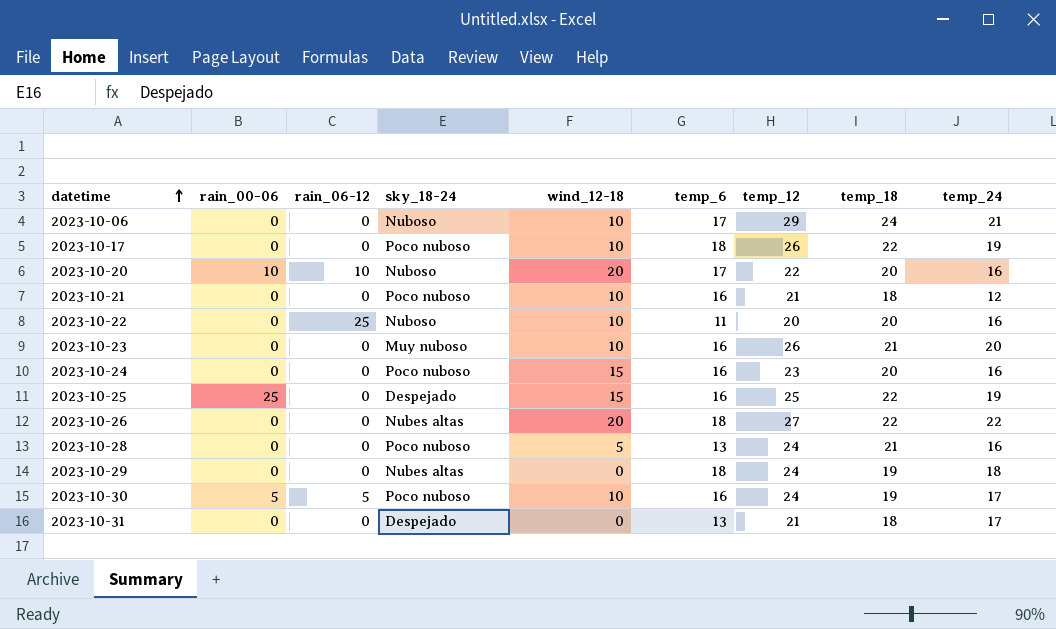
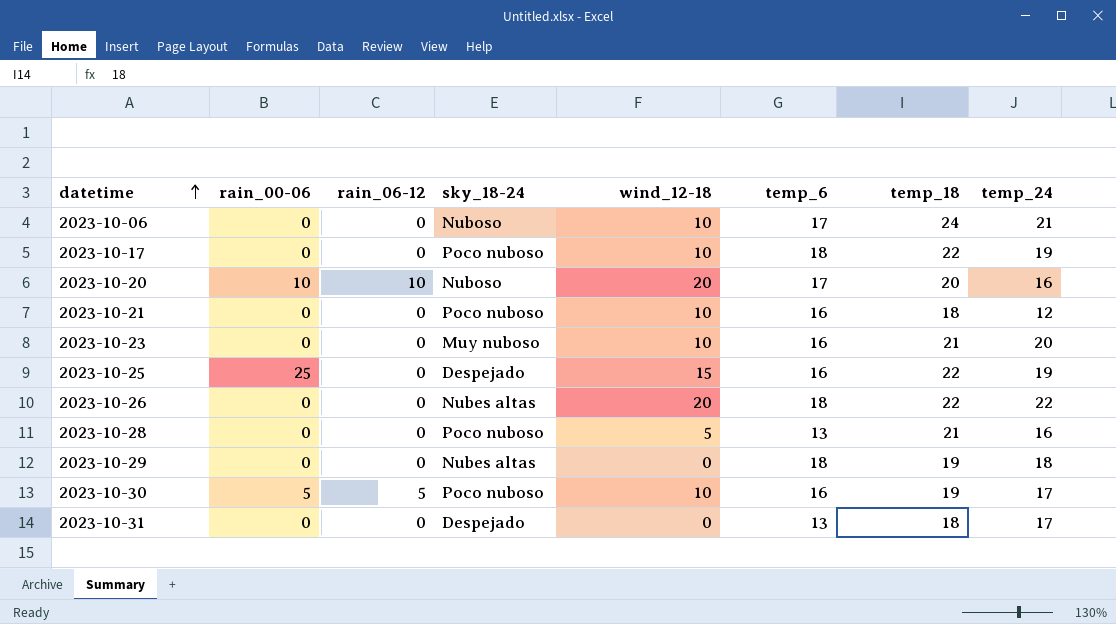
column temp_12 | position: 7 -> none
row 2023-10-22: 0 | 25 | Nuboso | 10 | 11 | 20 | 20 | 16 -> none
row 2023-10-24: 0 | 0 | Poco nuboso | 15 | 16 | 23 | 20 | 16 -> none

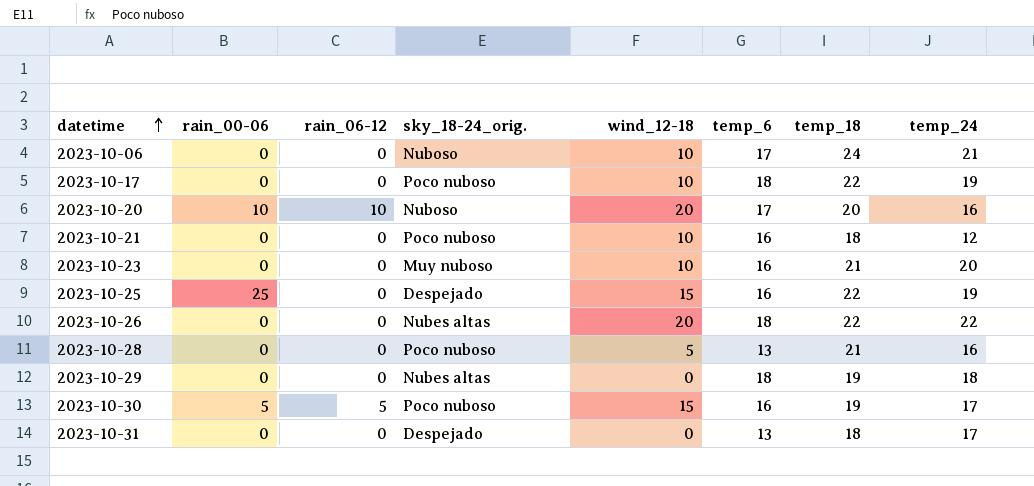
column name: sky_18-24 -> sky_18-24_orig.
2023-10-30 | wind_12-18: 10 -> 15

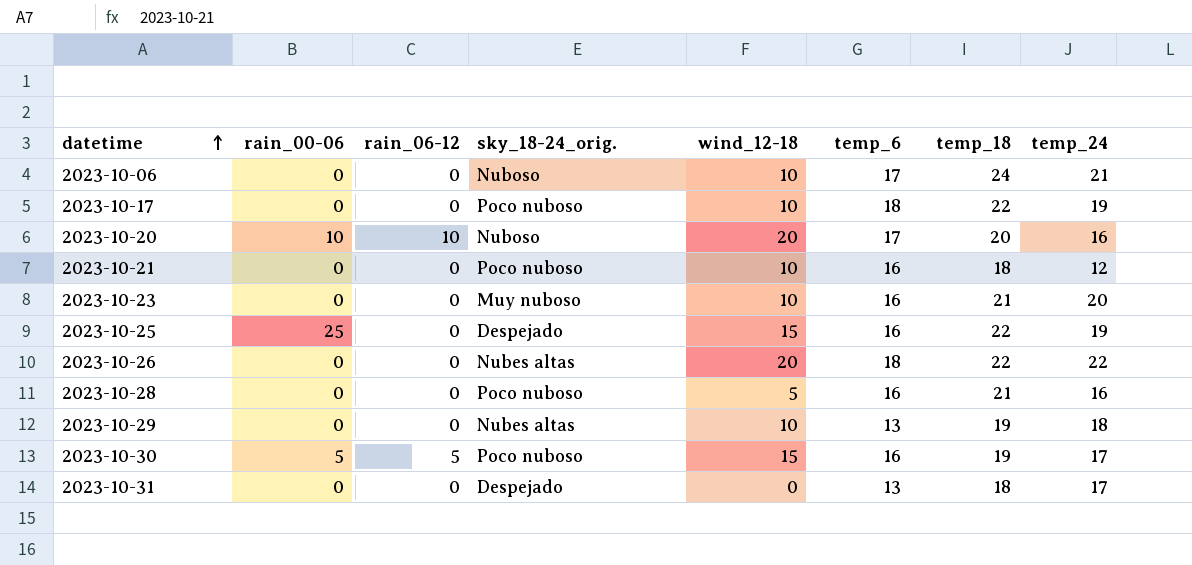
2023-10-28 | temp_6: 13 -> 16
2023-10-29 | wind_12-18: 0 -> 10
2023-10-29 | temp_6: 18 -> 13

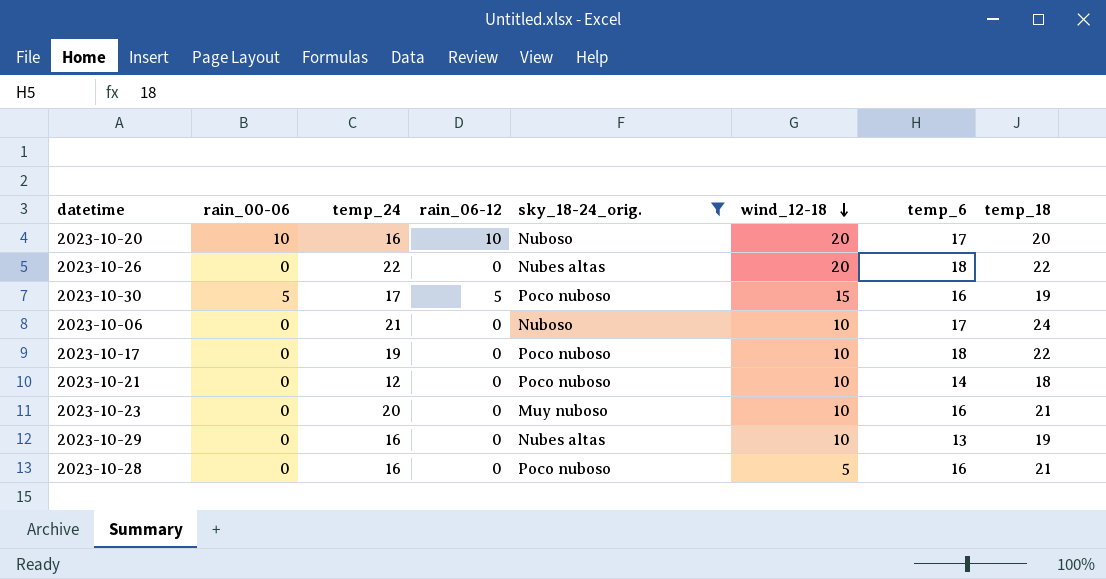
filter: none -> sky_18-24_orig. != Despejado
row order: datetime ascending -> wind_12-18 descending
column temp_24 | position: 8 -> 3
2023-10-21 | temp_6: 16 -> 14
2023-10-29 | temp_24: 18 -> 16

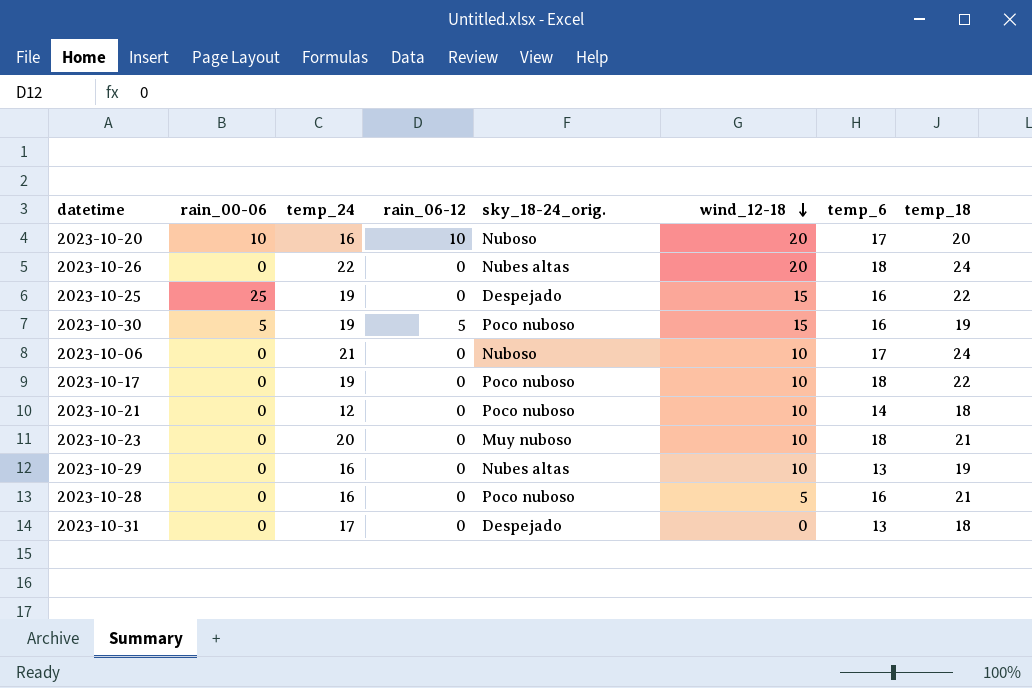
filter: sky_18-24_orig. != Despejado -> none
2023-10-26 | temp_18: 22 -> 24
2023-10-30 | temp_24: 17 -> 19
2023-10-23 | temp_6: 16 -> 18

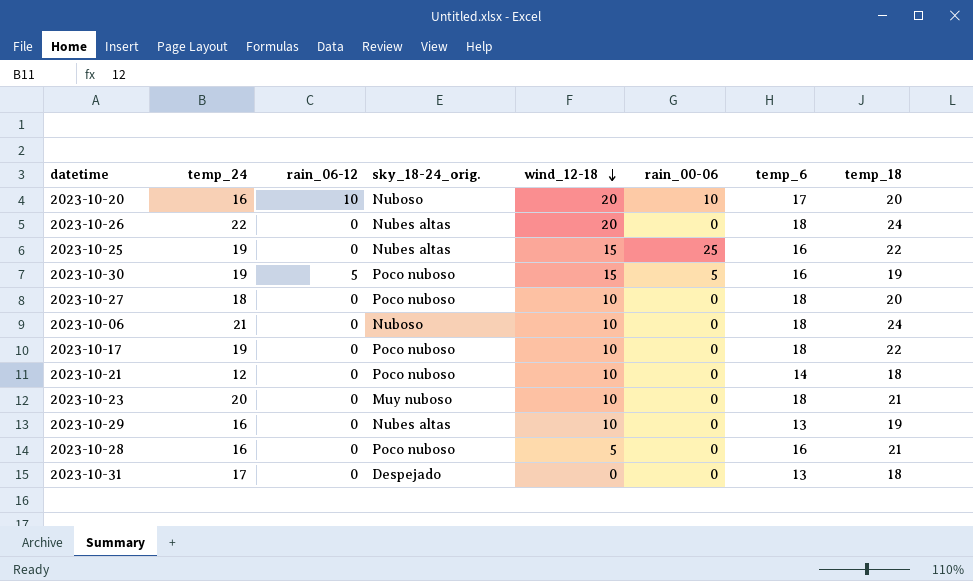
column rain_00-06 | position: 2 -> 6
2023-10-25 | sky_18-24_orig.: Despejado -> Nubes altas
row 2023-10-27: none -> 18 | 0 | Poco nuboso | 10 | 0 | 18 | 20
2023-10-06 | temp_6: 17 -> 18

